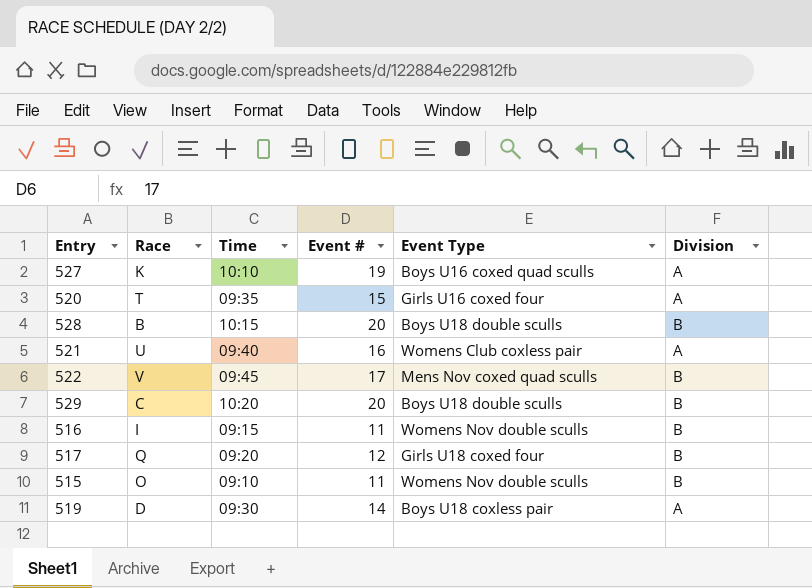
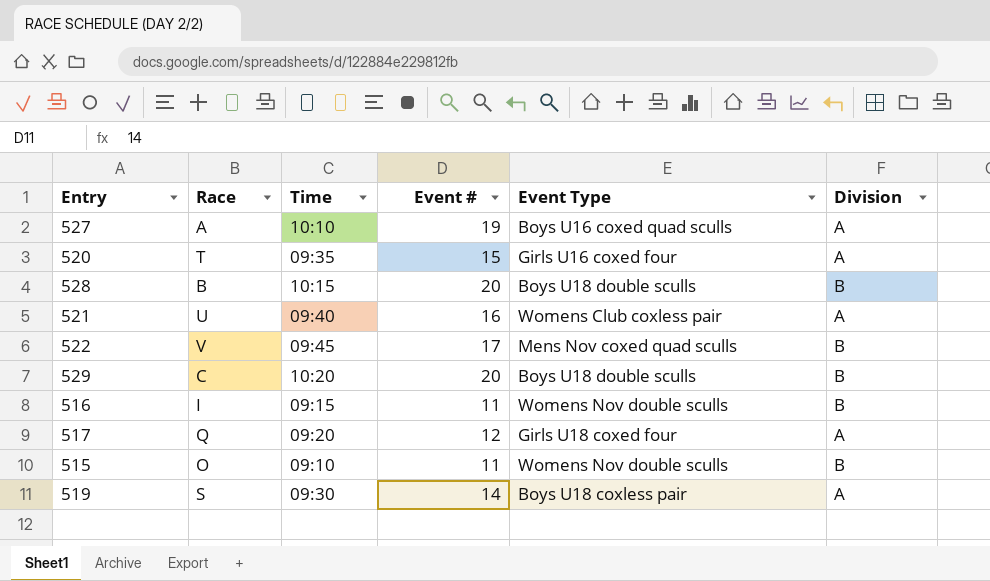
527 | Race: K -> A
517 | Division: B -> A
519 | Race: D -> S

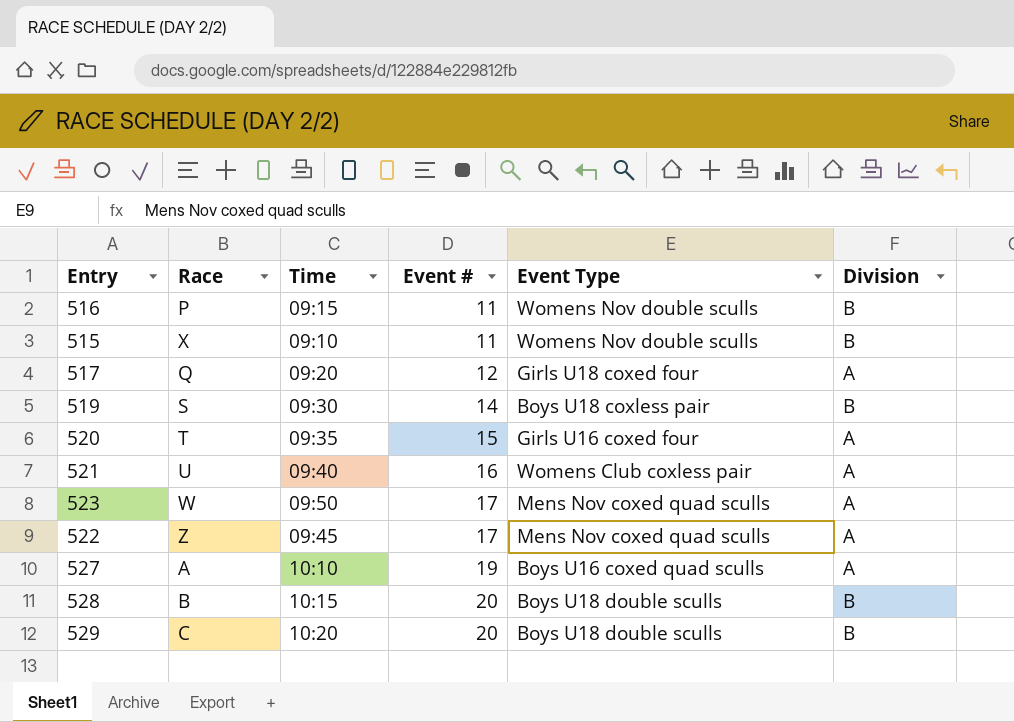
row order: none -> Event # ascending
516 | Race: I -> P
515 | Race: O -> X
519 | Division: A -> B
row 523: none -> W | 09:50 | 17 | Mens Nov coxed quad sculls | A
522 | Race: V -> Z
522 | Division: B -> A

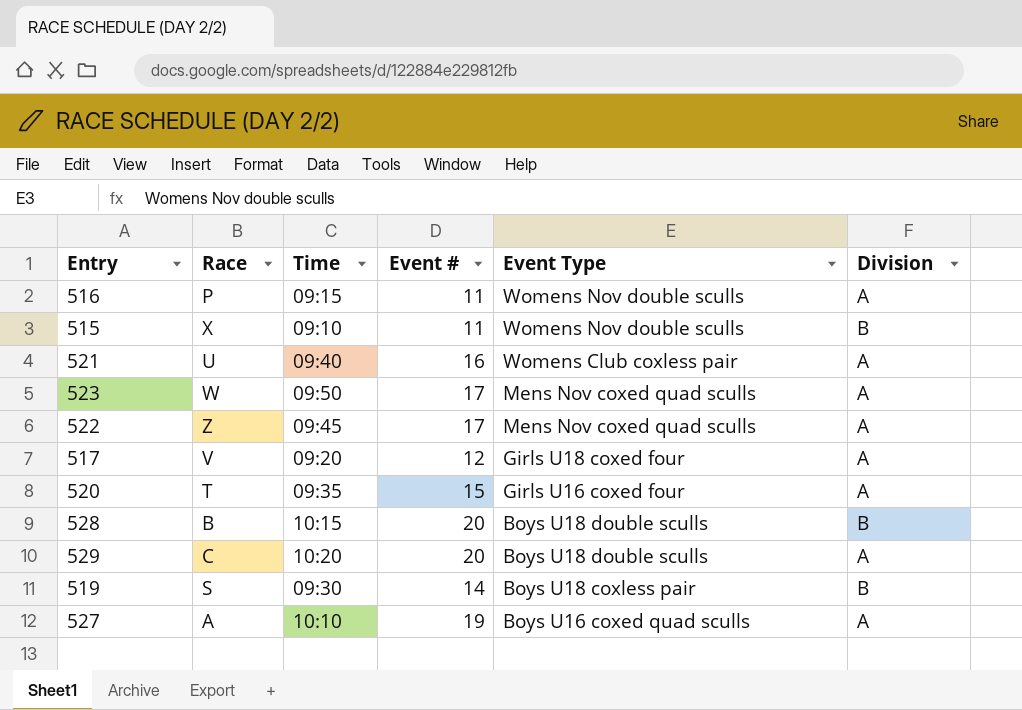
row order: Event # ascending -> Event Type descending
516 | Division: B -> A
517 | Race: Q -> V
529 | Division: B -> A

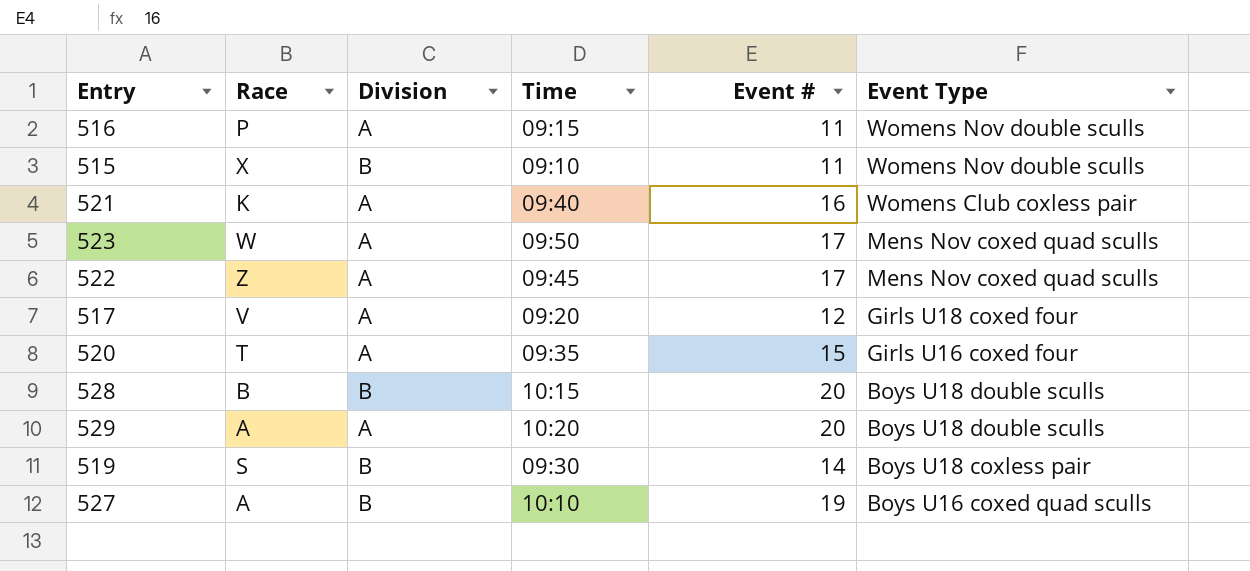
column Division | position: 6 -> 3
521 | Race: U -> K
529 | Race: C -> A
527 | Division: A -> B

